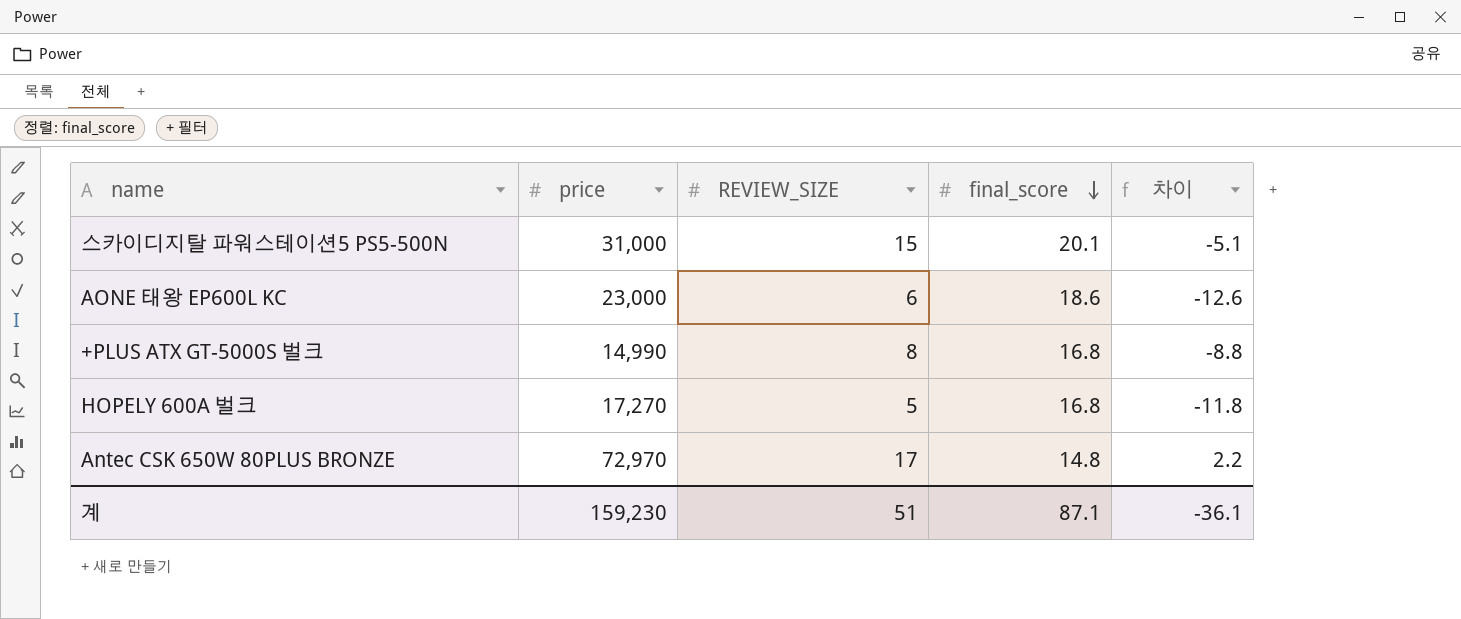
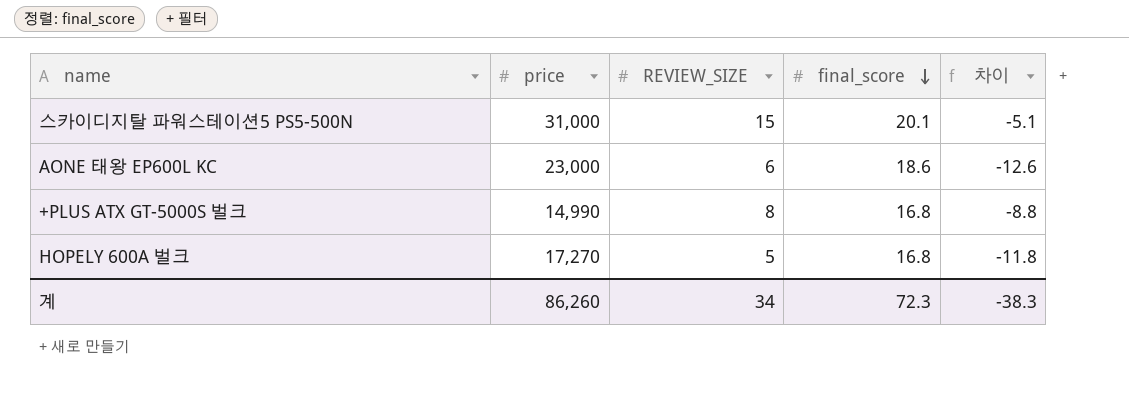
row Antec CSK 650W 80PLUS BRONZE: 72,970 | 17 | 14.8 | 2.2 -> none
계 | price: 159,230 -> 86,260
계 | REVIEW_SIZE: 51 -> 34
계 | final_score: 87.1 -> 72.3
계 | 차이: -36.1 -> -38.3

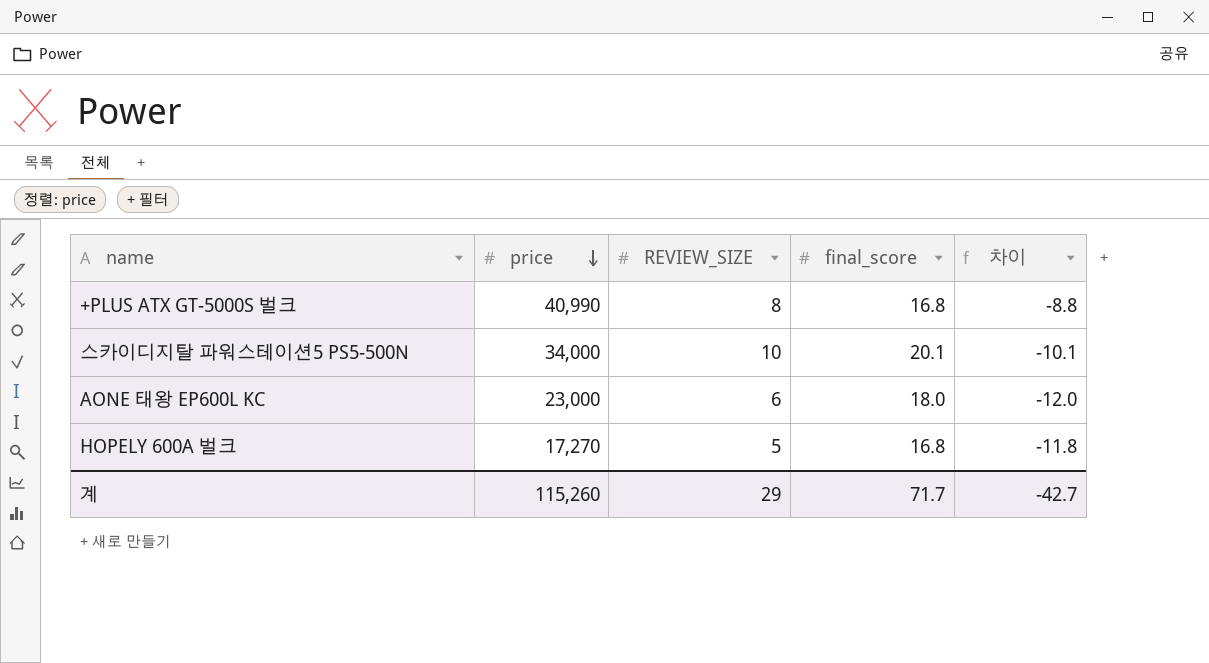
row order: final_score descending -> price descending
+PLUS ATX GT-5000S 벌크 | price: 14,990 -> 40,990
스카이디지탈 파워스테이션5 PS5-500N | price: 31,000 -> 34,000
스카이디지탈 파워스테이션5 PS5-500N | REVIEW_SIZE: 15 -> 10
스카이디지탈 파워스테이션5 PS5-500N | 차이: -5.1 -> -10.1
AONE 태왕 EP600L KC | final_score: 18.6 -> 18.0
AONE 태왕 EP600L KC | 차이: -12.6 -> -12.0
계 | price: 86,260 -> 115,260
계 | REVIEW_SIZE: 34 -> 29
계 | final_score: 72.3 -> 71.7
계 | 차이: -38.3 -> -42.7

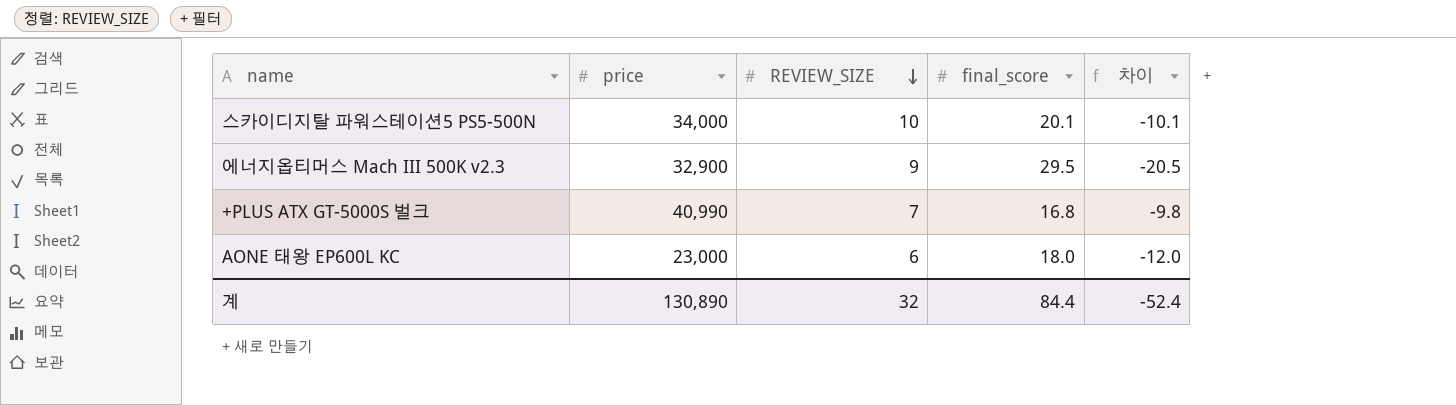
row order: price descending -> REVIEW_SIZE descending
row HOPELY 600A 벌크: 17,270 | 5 | 16.8 | -11.8 -> none
row 에너지옵티머스 Mach III 500K v2.3: none -> 32,900 | 9 | 29.5 | -20.5
+PLUS ATX GT-5000S 벌크 | REVIEW_SIZE: 8 -> 7
+PLUS ATX GT-5000S 벌크 | 차이: -8.8 -> -9.8
계 | price: 115,260 -> 130,890
계 | REVIEW_SIZE: 29 -> 32
계 | final_score: 71.7 -> 84.4
계 | 차이: -42.7 -> -52.4

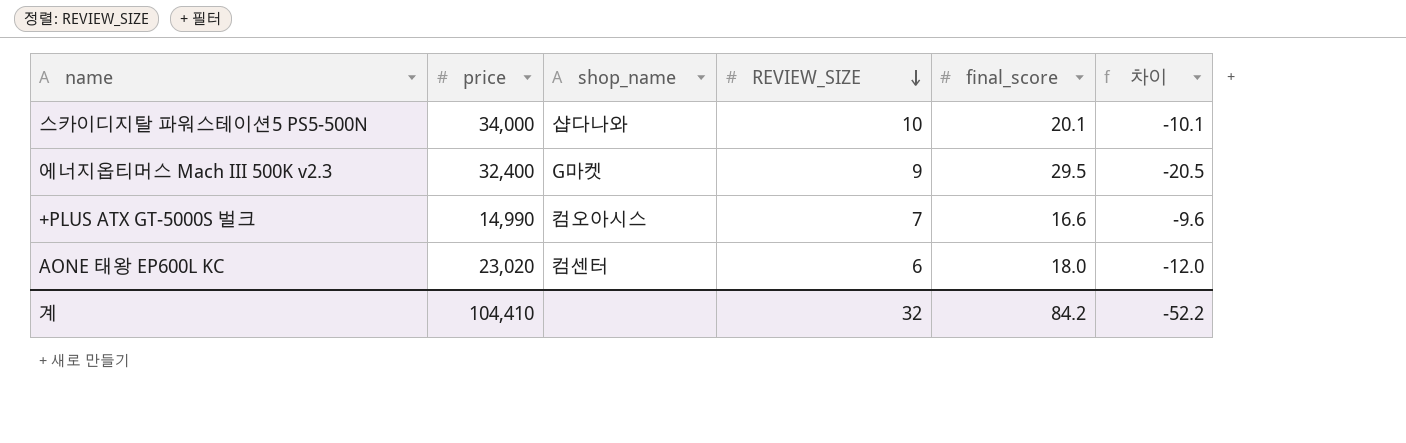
column shop_name | position: none -> 3
에너지옵티머스 Mach III 500K v2.3 | price: 32,900 -> 32,400
+PLUS ATX GT-5000S 벌크 | price: 40,990 -> 14,990
+PLUS ATX GT-5000S 벌크 | final_score: 16.8 -> 16.6
+PLUS ATX GT-5000S 벌크 | 차이: -9.8 -> -9.6
AONE 태왕 EP600L KC | price: 23,000 -> 23,020
계 | price: 130,890 -> 104,410
계 | final_score: 84.4 -> 84.2
계 | 차이: -52.4 -> -52.2

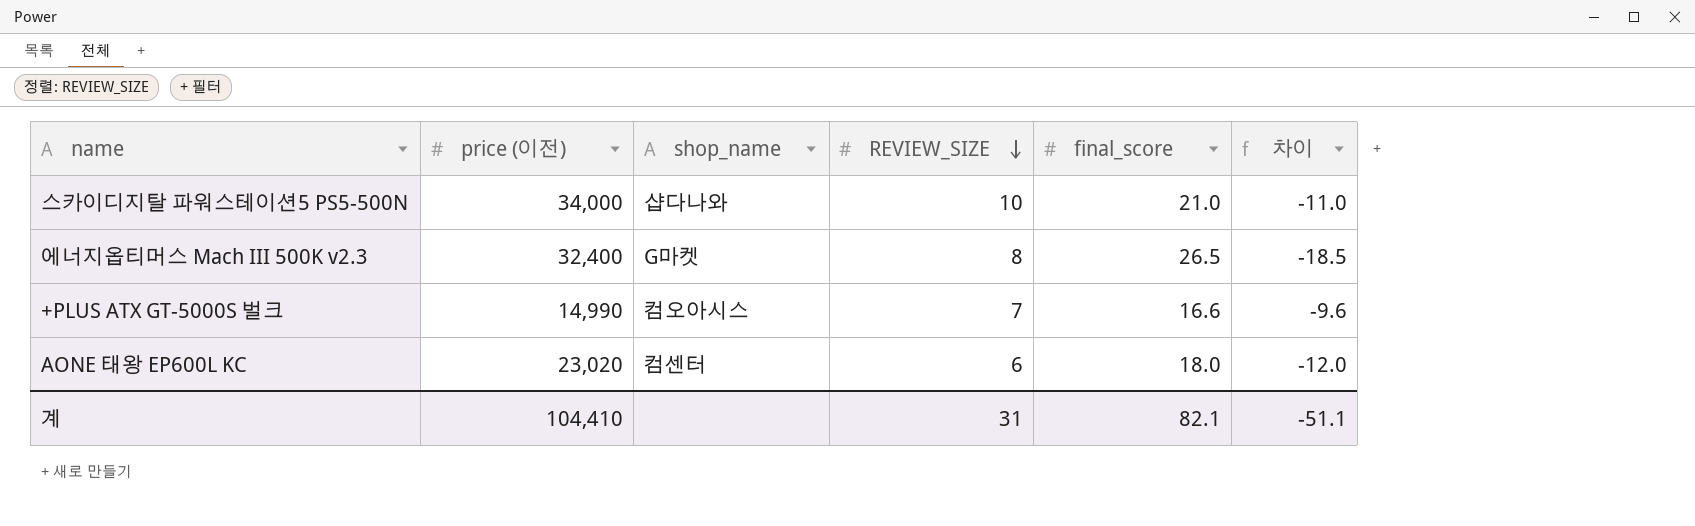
column name: price -> price (이전)
스카이디지탈 파워스테이션5 PS5-500N | final_score: 20.1 -> 21.0
스카이디지탈 파워스테이션5 PS5-500N | 차이: -10.1 -> -11.0
에너지옵티머스 Mach III 500K v2.3 | REVIEW_SIZE: 9 -> 8
에너지옵티머스 Mach III 500K v2.3 | final_score: 29.5 -> 26.5
에너지옵티머스 Mach III 500K v2.3 | 차이: -20.5 -> -18.5
계 | REVIEW_SIZE: 32 -> 31
계 | final_score: 84.2 -> 82.1
계 | 차이: -52.2 -> -51.1

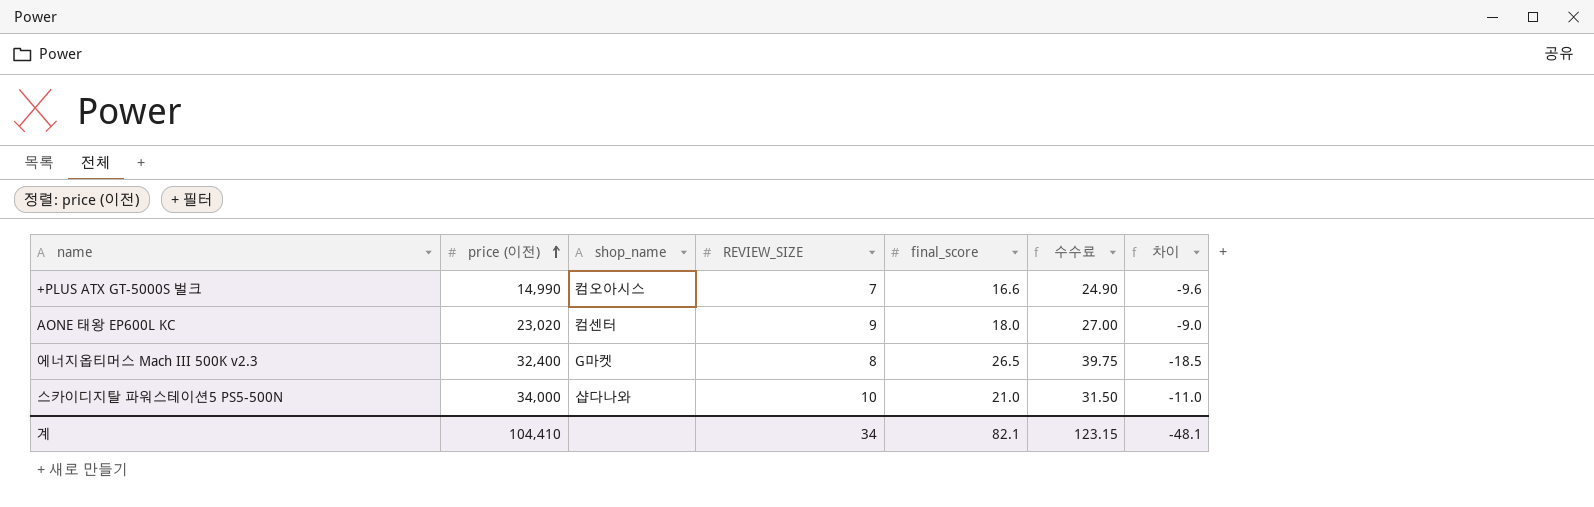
row order: REVIEW_SIZE descending -> price (이전) ascending
column 수수료 | formula: none -> [final_score] * 1.5
AONE 태왕 EP600L KC | REVIEW_SIZE: 6 -> 9
AONE 태왕 EP600L KC | 차이: -12.0 -> -9.0
계 | REVIEW_SIZE: 31 -> 34
계 | 차이: -51.1 -> -48.1

